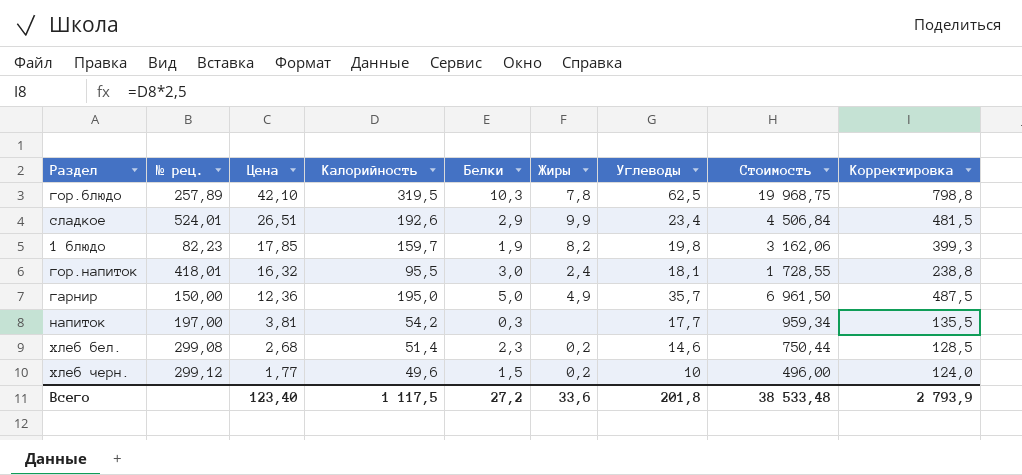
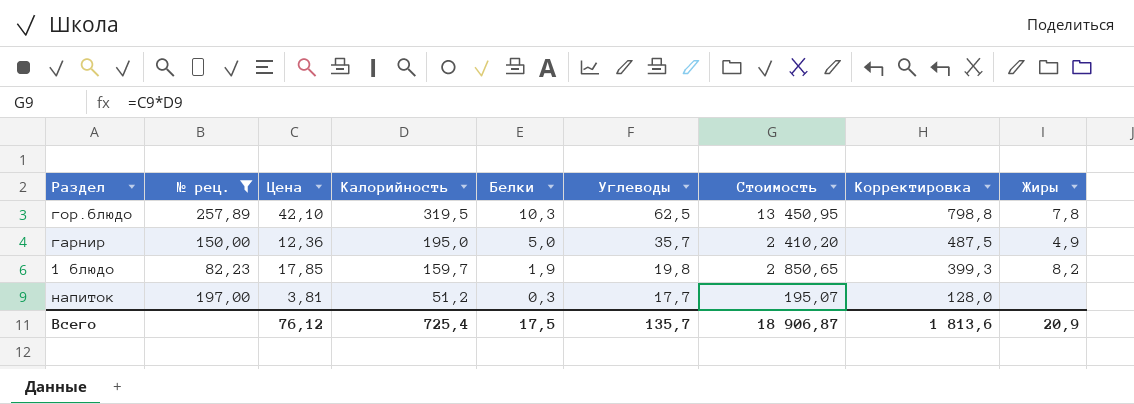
filter: none -> № рец. <= 257,89
row order: Цена descending -> Калорийность descending
column Стоимость | formula: [Калорийность] * [Углеводы] -> [Цена] * [Калорийность]
column Жиры | position: 6 -> 9
напиток | Калорийность: 54,2 -> 51,2
напиток | Корректировка: 135,5 -> 128,0
Всего | Цена: 123,40 -> 76,12
Всего | Калорийность: 1 117,5 -> 725,4
Всего | Белки: 27,2 -> 17,5
Всего | Углеводы: 201,8 -> 135,7
Всего | Стоимость: 38 533,48 -> 18 906,87
Всего | Корректировка: 2 793,9 -> 1 813,6
Всего | Жиры: 33,6 -> 20,9

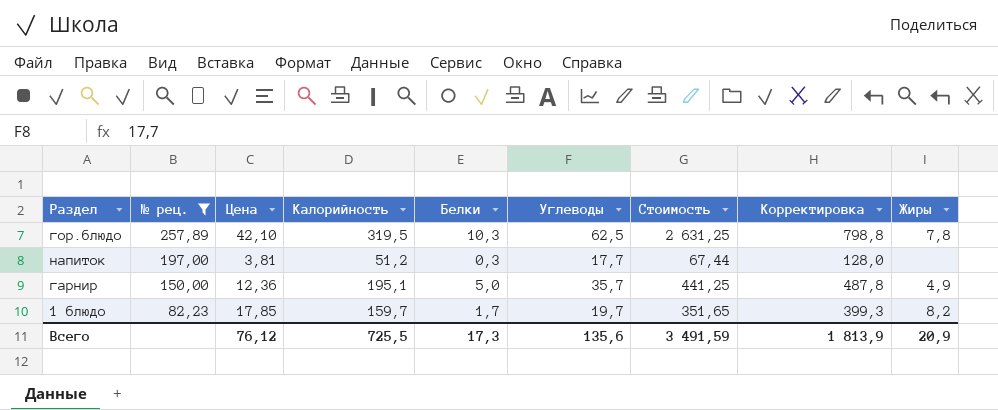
row order: Калорийность descending -> № рец. descending
column Стоимость | formula: [Цена] * [Калорийность] -> [Цена] * [Углеводы]
гарнир | Калорийность: 195,0 -> 195,1
гарнир | Корректировка: 487,5 -> 487,8
1 блюдо | Белки: 1,9 -> 1,7
1 блюдо | Углеводы: 19,8 -> 19,7
Всего | Калорийность: 725,4 -> 725,5
Всего | Белки: 17,5 -> 17,3
Всего | Углеводы: 135,7 -> 135,6
Всего | Стоимость: 18 906,87 -> 3 491,59
Всего | Корректировка: 1 813,6 -> 1 813,9

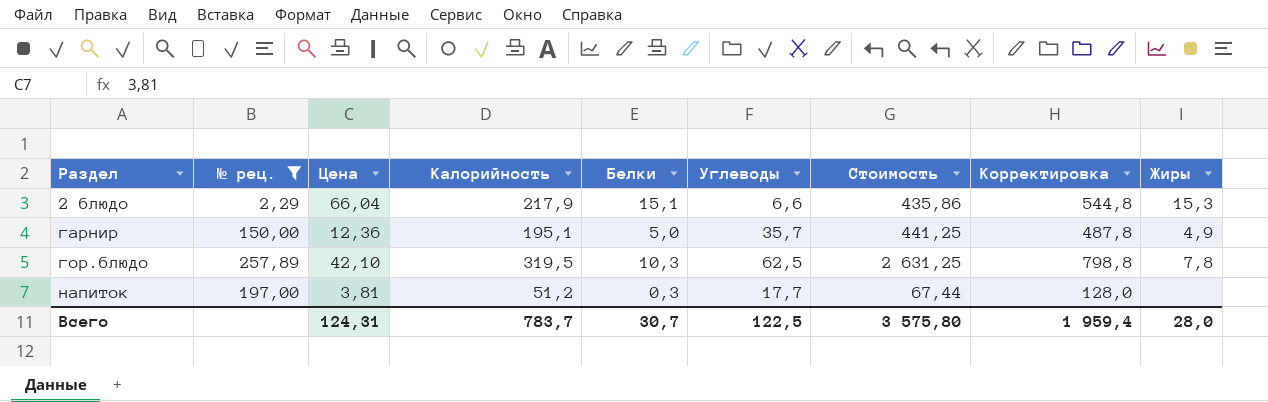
row order: № рец. descending -> Раздел ascending
row 1 блюдо: 82,23 | 17,85 | 159,7 | 1,7 | 19,7 | 351,65 | 399,3 | 8,2 -> none
row 2 блюдо: none -> 2,29 | 66,04 | 217,9 | 15,1 | 6,6 | 435,86 | 544,8 | 15,3
Всего | Цена: 76,12 -> 124,31
Всего | Калорийность: 725,5 -> 783,7
Всего | Белки: 17,3 -> 30,7
Всего | Углеводы: 135,6 -> 122,5
Всего | Стоимость: 3 491,59 -> 3 575,80
Всего | Корректировка: 1 813,9 -> 1 959,4
Всего | Жиры: 20,9 -> 28,0

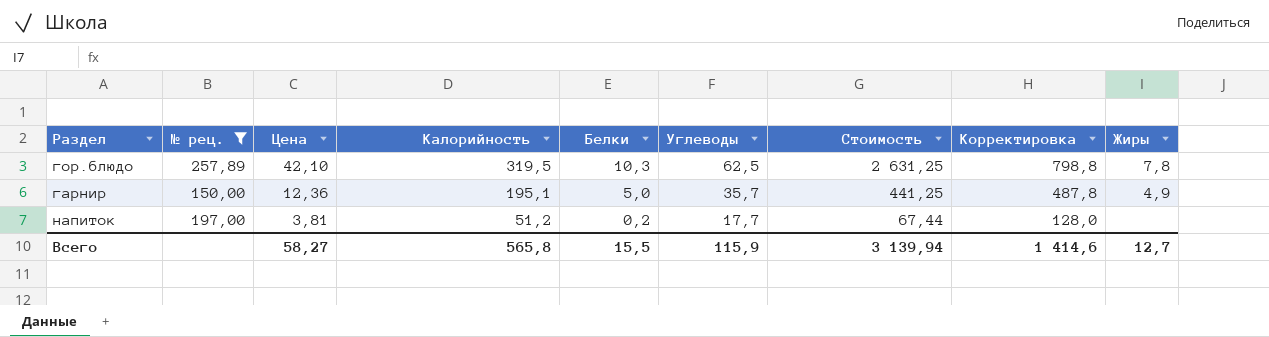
row order: Раздел ascending -> Цена descending
row 2 блюдо: 2,29 | 66,04 | 217,9 | 15,1 | 6,6 | 435,86 | 544,8 | 15,3 -> none
напиток | Белки: 0,3 -> 0,2
Всего | Цена: 124,31 -> 58,27
Всего | Калорийность: 783,7 -> 565,8
Всего | Белки: 30,7 -> 15,5
Всего | Углеводы: 122,5 -> 115,9
Всего | Стоимость: 3 575,80 -> 3 139,94
Всего | Корректировка: 1 959,4 -> 1 414,6
Всего | Жиры: 28,0 -> 12,7

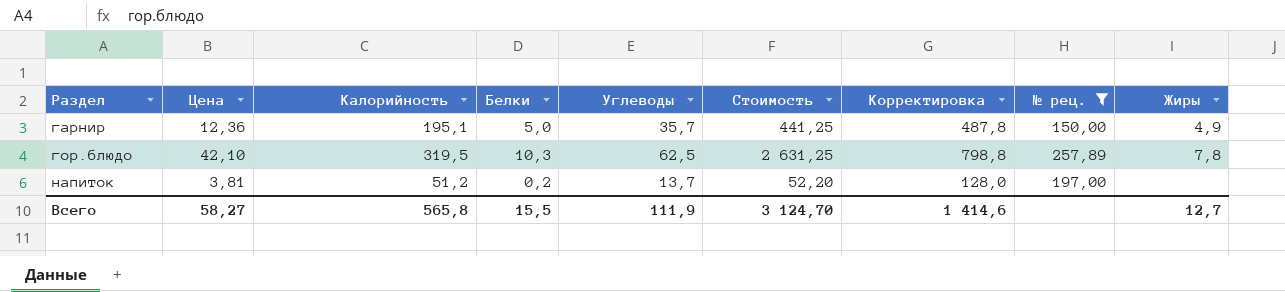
row order: Цена descending -> Раздел ascending
column № рец. | position: 2 -> 8
напиток | Углеводы: 17,7 -> 13,7
напиток | Стоимость: 67,44 -> 52,20
Всего | Углеводы: 115,9 -> 111,9
Всего | Стоимость: 3 139,94 -> 3 124,70

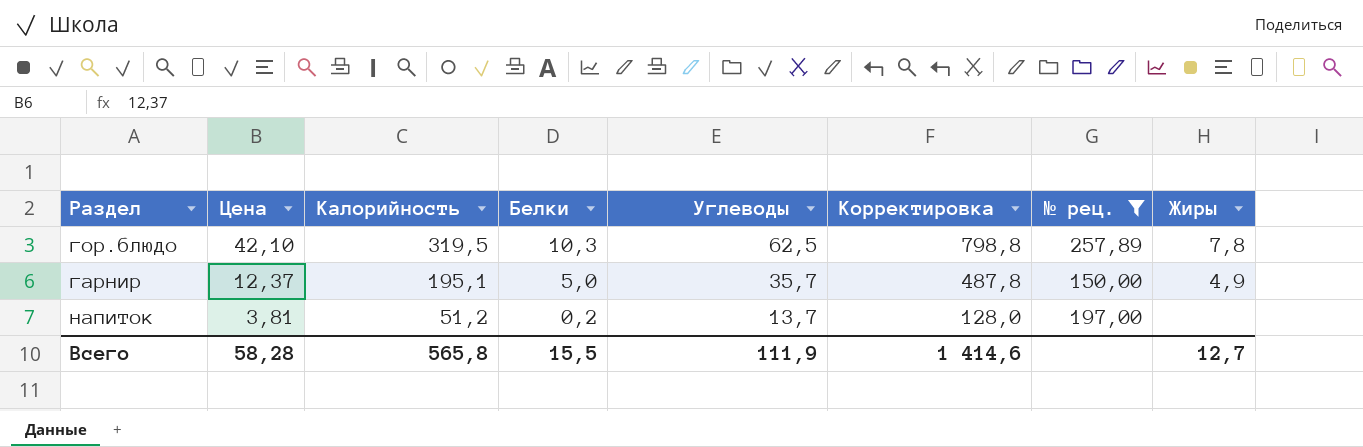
row order: Раздел ascending -> Цена descending
column Стоимость | formula: [Цена] * [Углеводы] -> none
гарнир | Цена: 12,36 -> 12,37
Всего | Цена: 58,27 -> 58,28

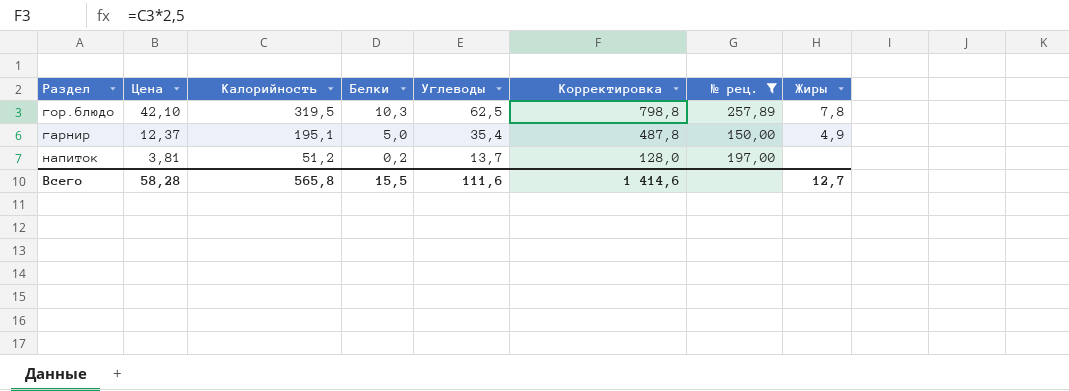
гарнир | Углеводы: 35,7 -> 35,4
Всего | Углеводы: 111,9 -> 111,6

